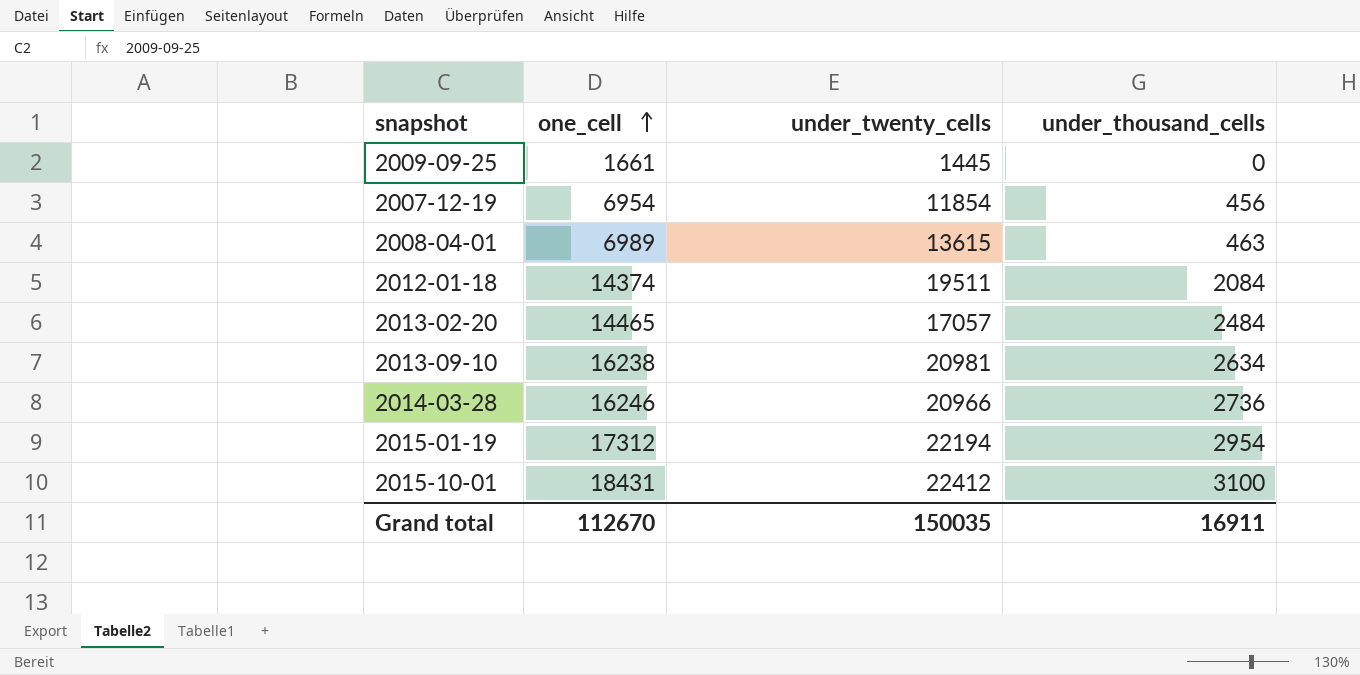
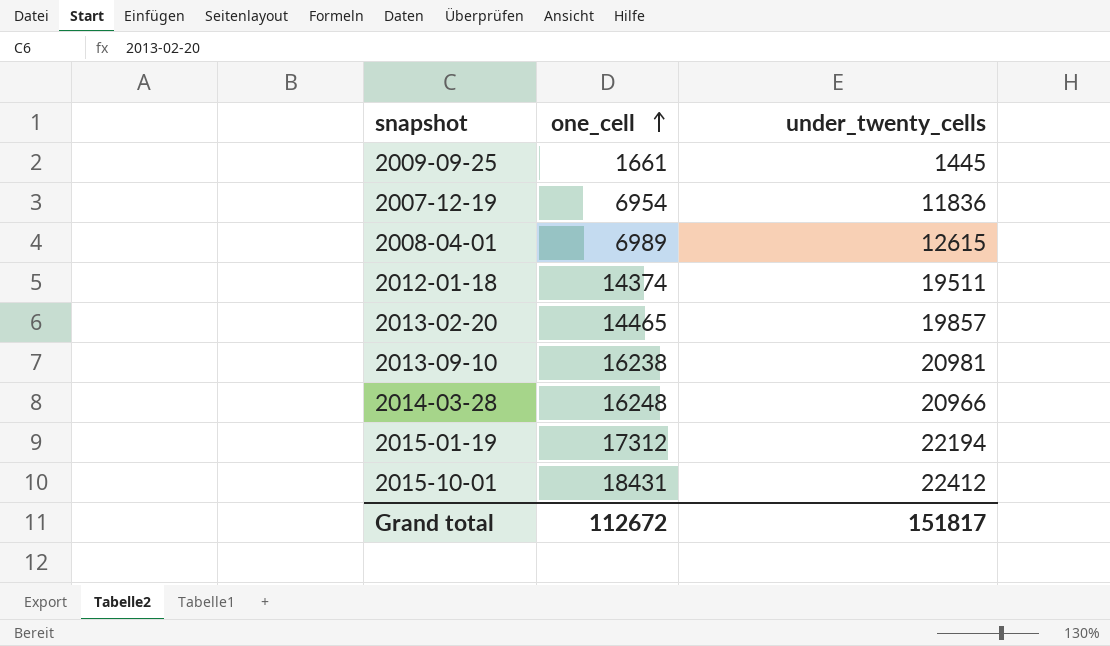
column under_thousand_cells | position: 4 -> none
2007-12-19 | under_twenty_cells: 11854 -> 11836
2008-04-01 | under_twenty_cells: 13615 -> 12615
2013-02-20 | under_twenty_cells: 17057 -> 19857
2014-03-28 | one_cell: 16246 -> 16248
Grand total | one_cell: 112670 -> 112672
Grand total | under_twenty_cells: 150035 -> 151817

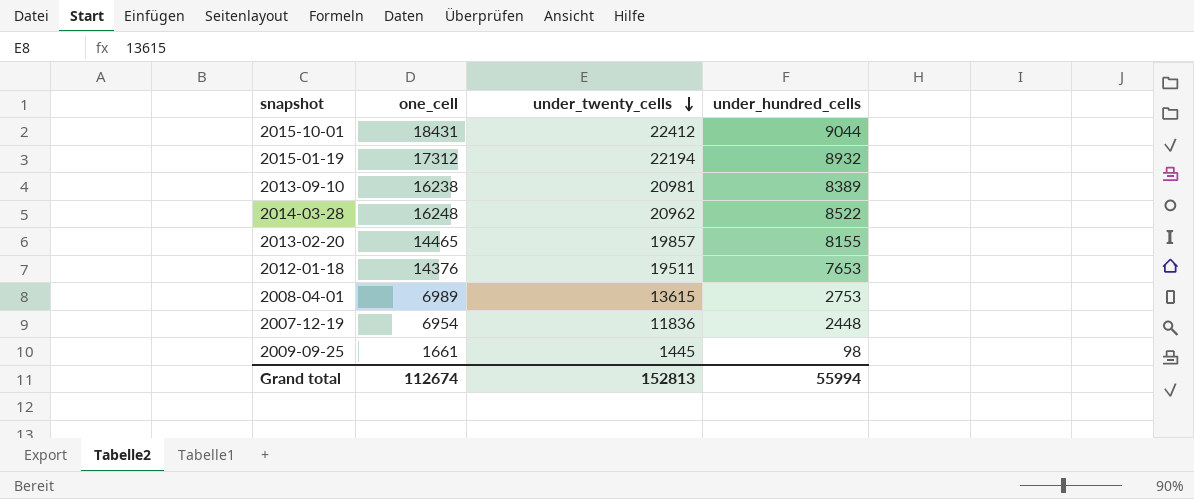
row order: one_cell ascending -> under_twenty_cells descending
column under_hundred_cells | position: none -> 4
2014-03-28 | under_twenty_cells: 20966 -> 20962
2012-01-18 | one_cell: 14374 -> 14376
2008-04-01 | under_twenty_cells: 12615 -> 13615
Grand total | one_cell: 112672 -> 112674
Grand total | under_twenty_cells: 151817 -> 152813

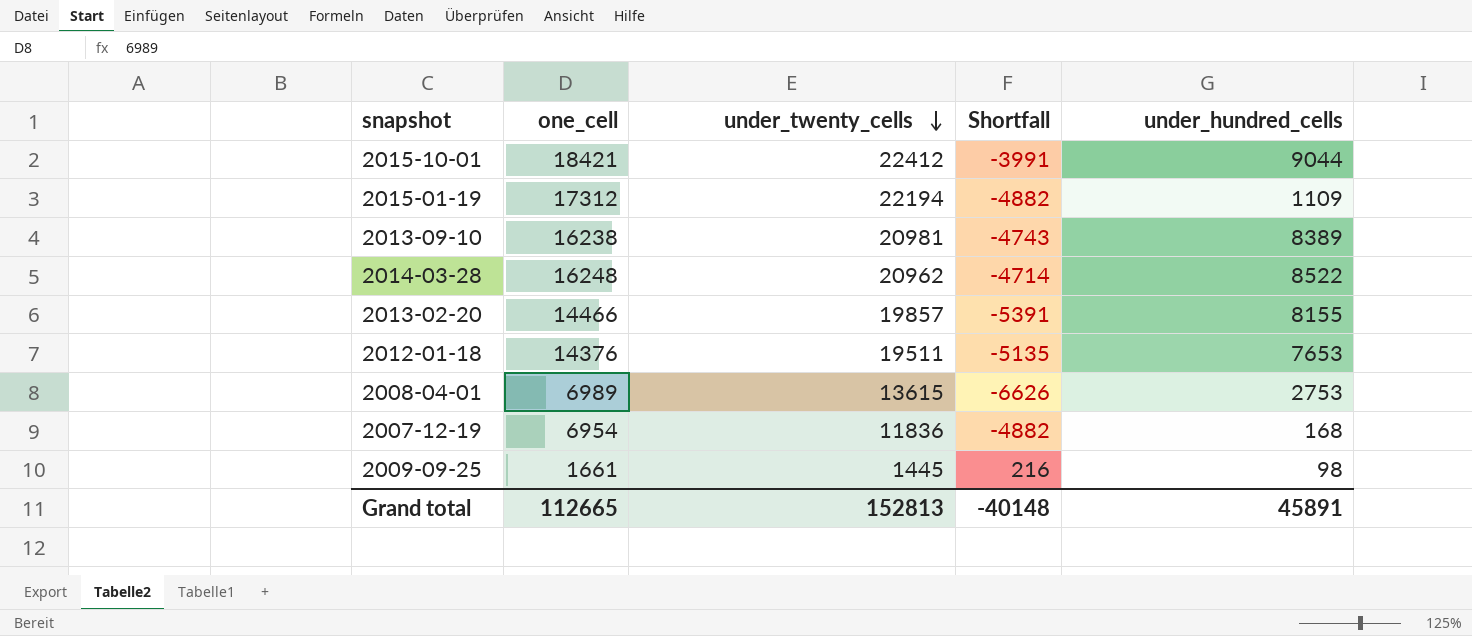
column Shortfall | formula: none -> [one_cell] - [under_twenty_cells]
2015-10-01 | one_cell: 18431 -> 18421
2015-01-19 | under_hundred_cells: 8932 -> 1109
2013-02-20 | one_cell: 14465 -> 14466
2007-12-19 | under_hundred_cells: 2448 -> 168
Grand total | one_cell: 112674 -> 112665
Grand total | under_hundred_cells: 55994 -> 45891

